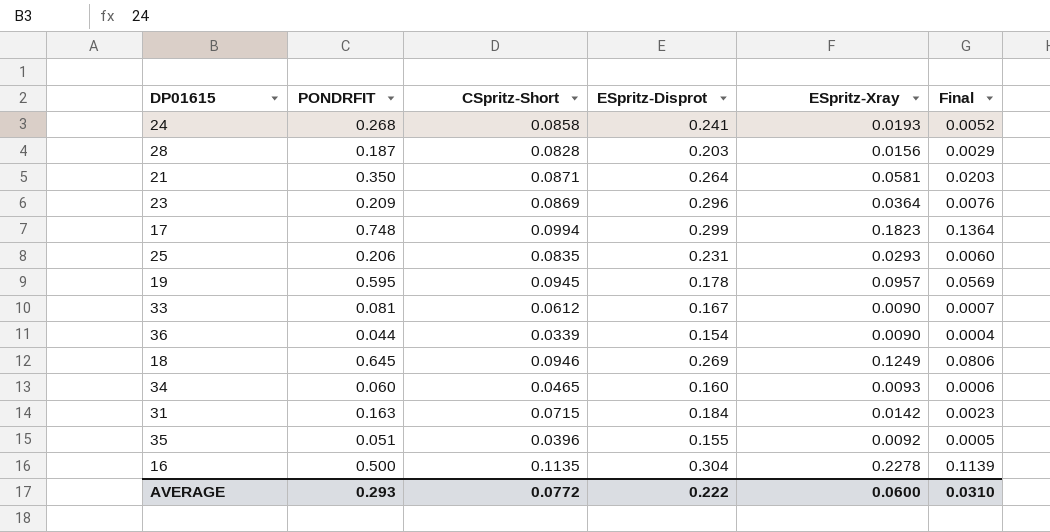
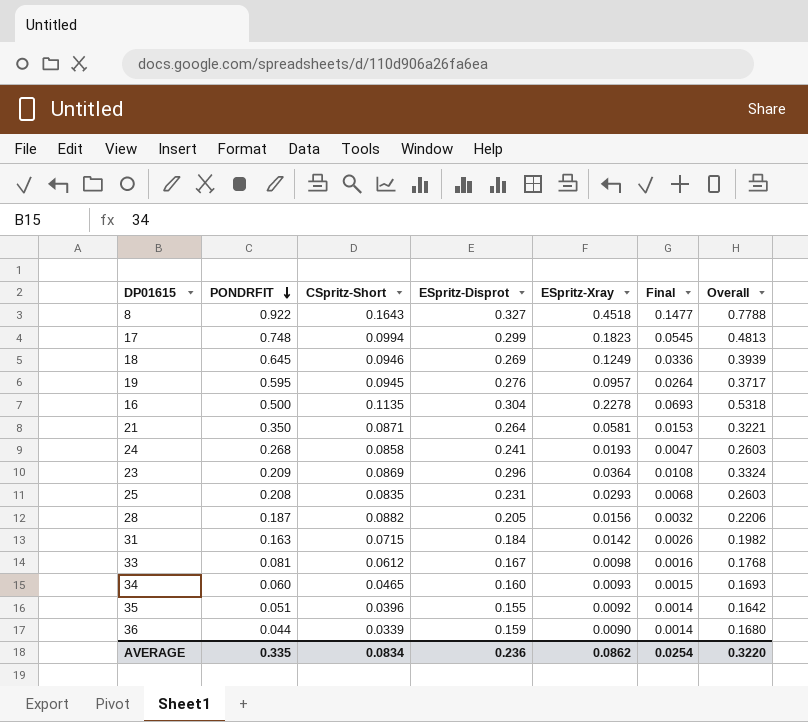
row order: none -> PONDRFIT descending
column Final | formula: [PONDRFIT] * [ESpritz-Xray] -> [ESpritz-Disprot] * [ESpritz-Xray]
column Overall | formula: none -> [ESpritz-Disprot] + [ESpritz-Xray]
row 8: none -> 0.922 | 0.1643 | 0.327 | 0.4518 | 0.1477 | 0.7788
19 | ESpritz-Disprot: 0.178 -> 0.276
25 | PONDRFIT: 0.206 -> 0.208
28 | CSpritz-Short: 0.0828 -> 0.0882
28 | ESpritz-Disprot: 0.203 -> 0.205
33 | ESpritz-Xray: 0.0090 -> 0.0098
36 | ESpritz-Disprot: 0.154 -> 0.159
AVERAGE | PONDRFIT: 0.293 -> 0.335
AVERAGE | CSpritz-Short: 0.0772 -> 0.0834
AVERAGE | ESpritz-Disprot: 0.222 -> 0.236
AVERAGE | ESpritz-Xray: 0.0600 -> 0.0862
AVERAGE | Final: 0.0310 -> 0.0254

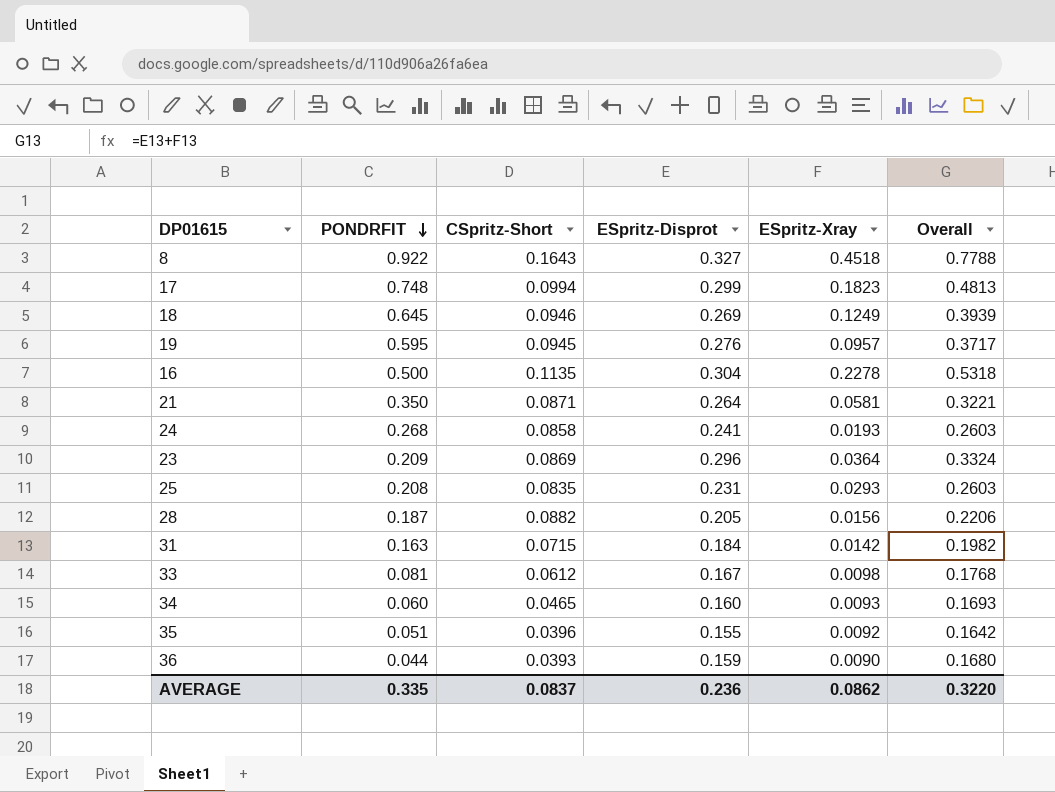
column Final | formula: [ESpritz-Disprot] * [ESpritz-Xray] -> none
36 | CSpritz-Short: 0.0339 -> 0.0393
AVERAGE | CSpritz-Short: 0.0834 -> 0.0837

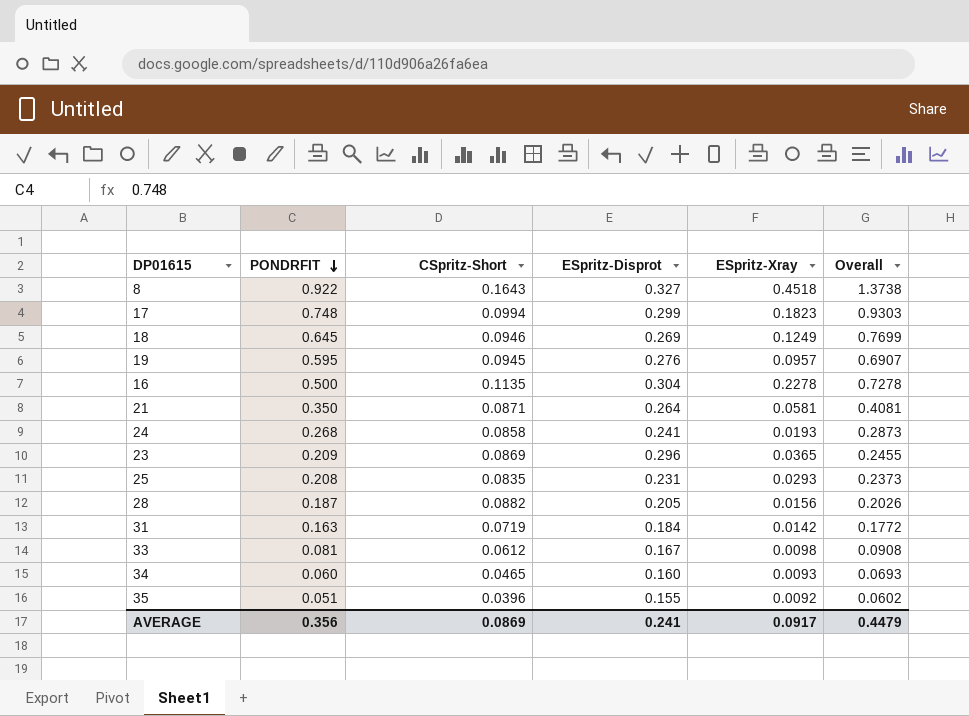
column Overall | formula: [ESpritz-Disprot] + [ESpritz-Xray] -> [PONDRFIT] + [ESpritz-Xray]
row 36: 0.044 | 0.0393 | 0.159 | 0.0090 | 0.1680 -> none
23 | ESpritz-Xray: 0.0364 -> 0.0365
31 | CSpritz-Short: 0.0715 -> 0.0719
AVERAGE | PONDRFIT: 0.335 -> 0.356
AVERAGE | CSpritz-Short: 0.0837 -> 0.0869
AVERAGE | ESpritz-Disprot: 0.236 -> 0.241
AVERAGE | ESpritz-Xray: 0.0862 -> 0.0917
AVERAGE | Overall: 0.3220 -> 0.4479

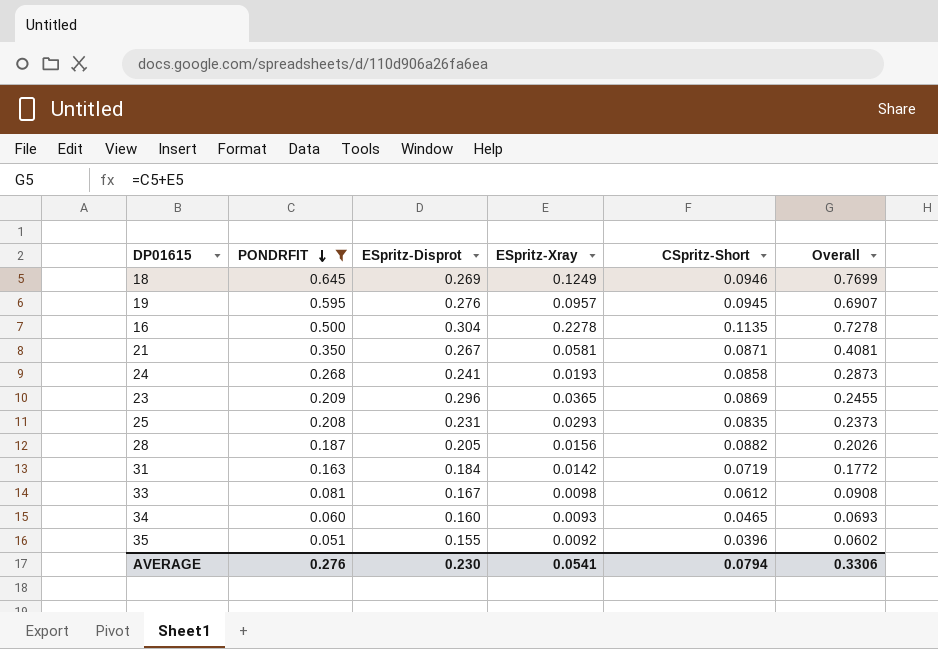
filter: none -> PONDRFIT <= 0.645
column CSpritz-Short | position: 3 -> 5
21 | ESpritz-Disprot: 0.264 -> 0.267
AVERAGE | PONDRFIT: 0.356 -> 0.276
AVERAGE | ESpritz-Disprot: 0.241 -> 0.230
AVERAGE | ESpritz-Xray: 0.0917 -> 0.0541
AVERAGE | CSpritz-Short: 0.0869 -> 0.0794
AVERAGE | Overall: 0.4479 -> 0.3306

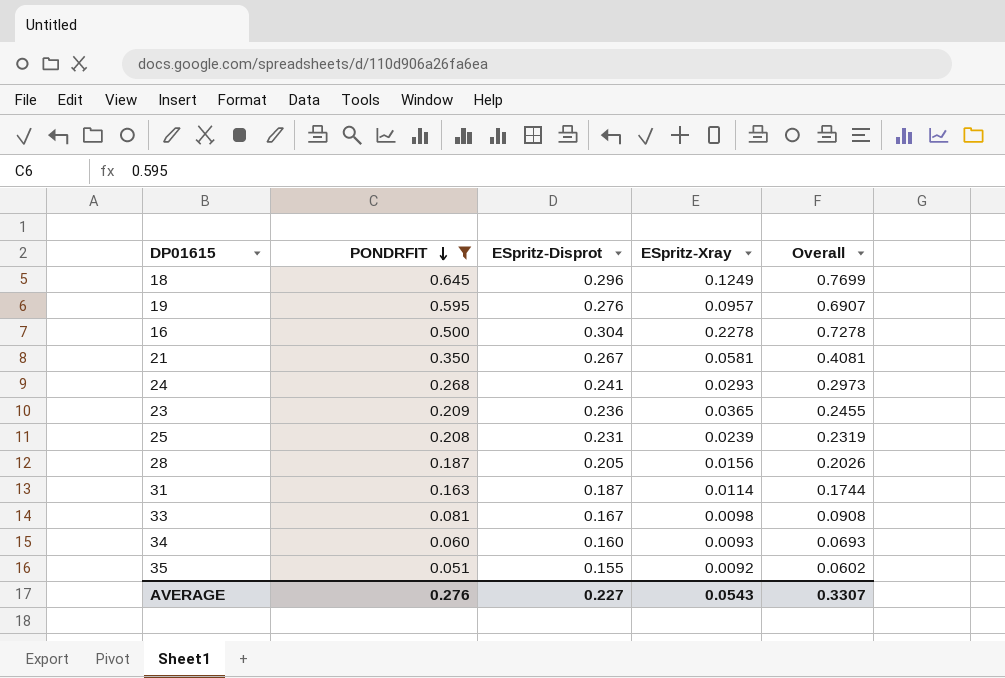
column CSpritz-Short | position: 5 -> none
18 | ESpritz-Disprot: 0.269 -> 0.296
24 | ESpritz-Xray: 0.0193 -> 0.0293
24 | Overall: 0.2873 -> 0.2973
23 | ESpritz-Disprot: 0.296 -> 0.236
25 | ESpritz-Xray: 0.0293 -> 0.0239
25 | Overall: 0.2373 -> 0.2319
31 | ESpritz-Disprot: 0.184 -> 0.187
31 | ESpritz-Xray: 0.0142 -> 0.0114
31 | Overall: 0.1772 -> 0.1744
AVERAGE | ESpritz-Disprot: 0.230 -> 0.227
AVERAGE | ESpritz-Xray: 0.0541 -> 0.0543
AVERAGE | Overall: 0.3306 -> 0.3307

